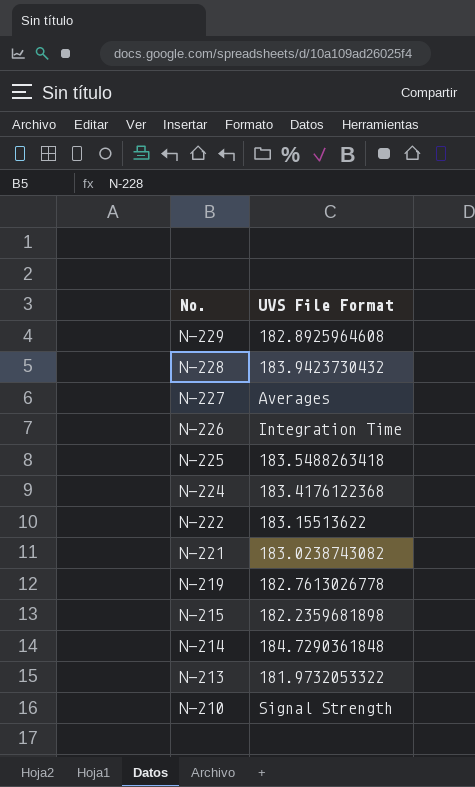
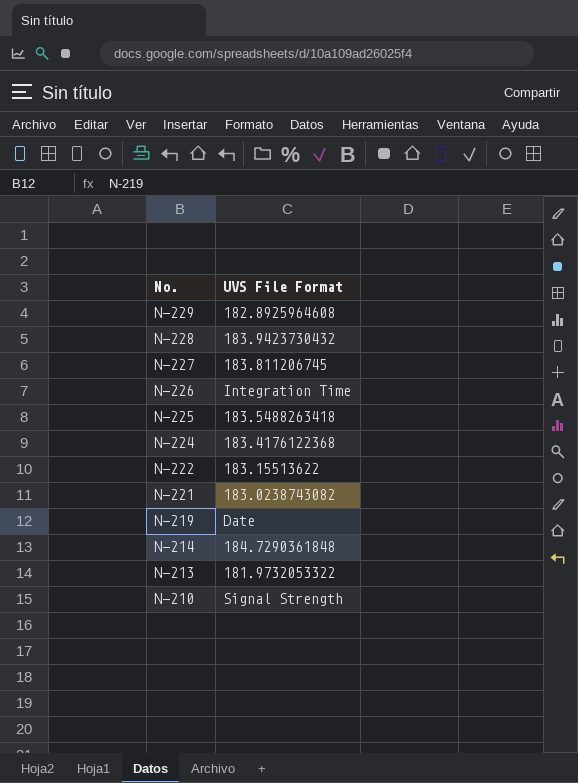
row N-215: 182.2359681898 -> none
N-227 | UVS File Format: Averages -> 183.811206745
N-219 | UVS File Format: 182.7613026778 -> Date

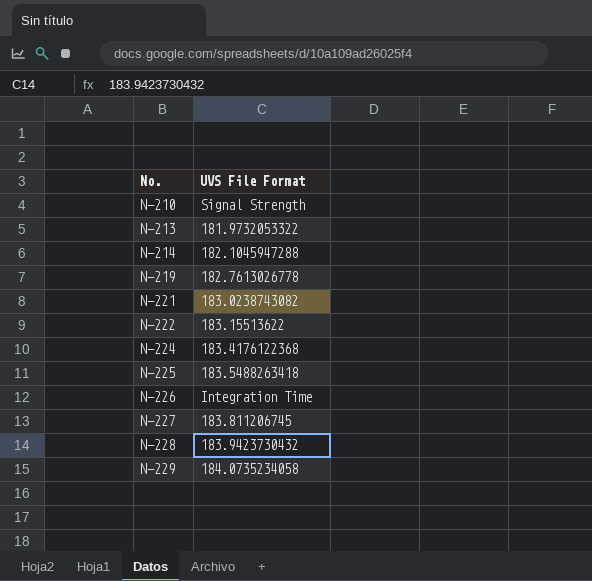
row order: No. descending -> No. ascending
N-214 | UVS File Format: 184.7290361848 -> 182.1045947288
N-219 | UVS File Format: Date -> 182.7613026778
N-229 | UVS File Format: 182.8925964608 -> 184.0735234058

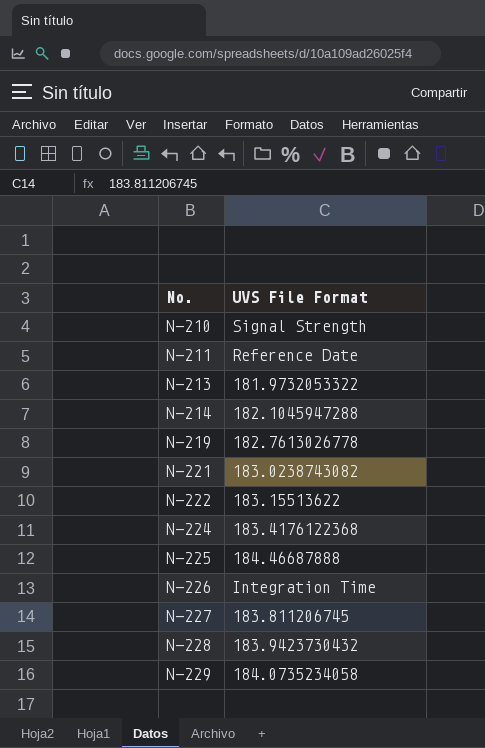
row N-211: none -> Reference Date
N-225 | UVS File Format: 183.5488263418 -> 184.46687888

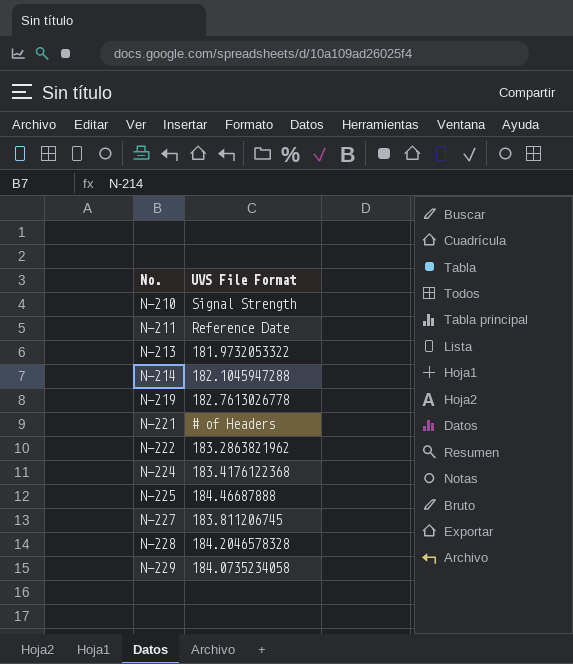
row N-226: Integration Time -> none
N-221 | UVS File Format: 183.0238743082 -> # of Headers
N-222 | UVS File Format: 183.15513622 -> 183.2863821962
N-228 | UVS File Format: 183.9423730432 -> 184.2046578328

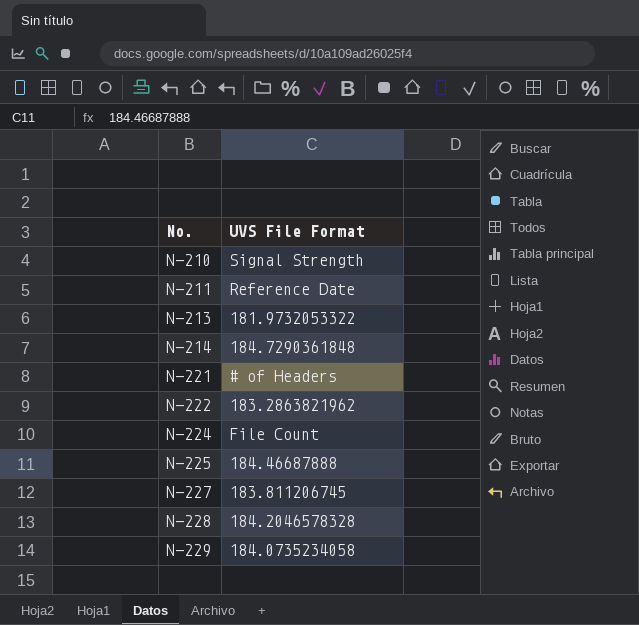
row N-219: 182.7613026778 -> none
N-214 | UVS File Format: 182.1045947288 -> 184.7290361848
N-224 | UVS File Format: 183.4176122368 -> File Count

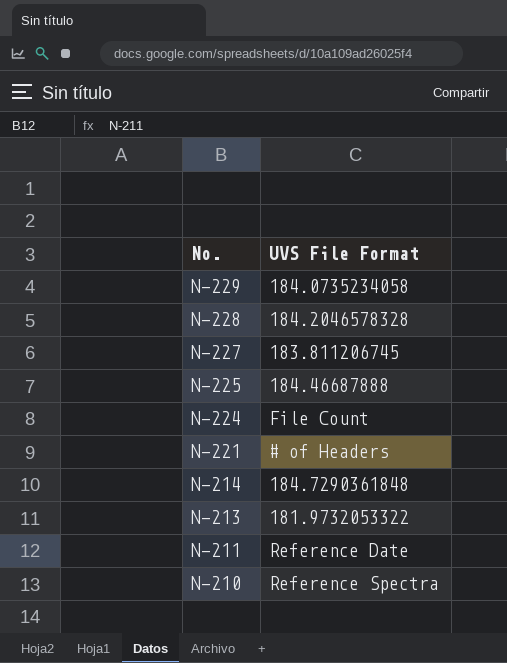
row order: No. ascending -> No. descending
row N-222: 183.2863821962 -> none
N-210 | UVS File Format: Signal Strength -> Reference Spectra

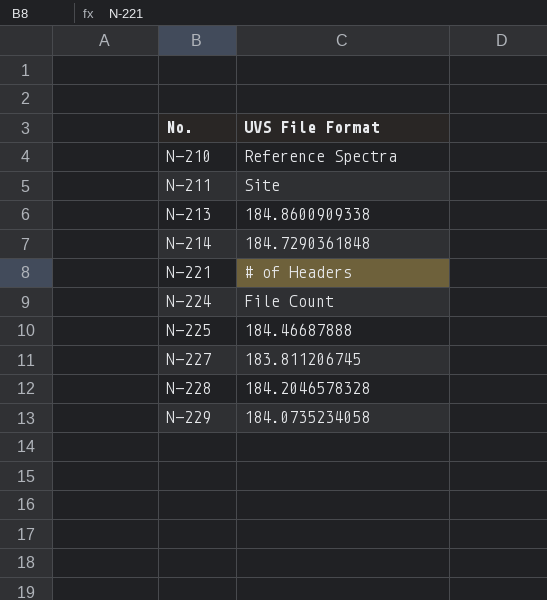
row order: No. descending -> No. ascending
N-211 | UVS File Format: Reference Date -> Site
N-213 | UVS File Format: 181.9732053322 -> 184.8600909338

